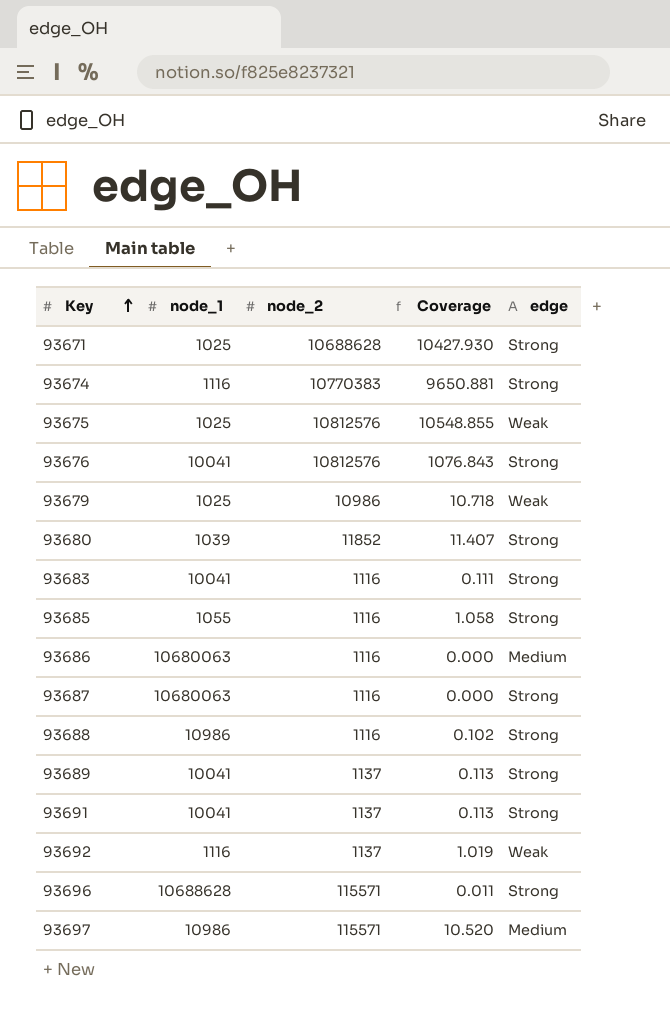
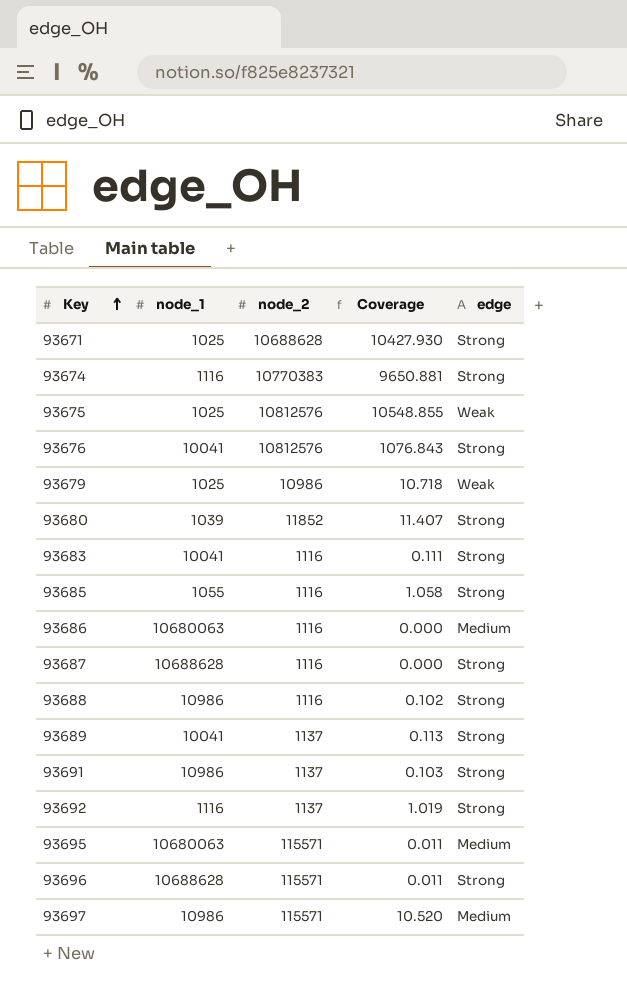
93687 | node_1: 10680063 -> 10688628
93691 | node_1: 10041 -> 10986
93691 | Coverage: 0.113 -> 0.103
93692 | edge: Weak -> Strong
row 93695: none -> 10680063 | 115571 | 0.011 | Medium

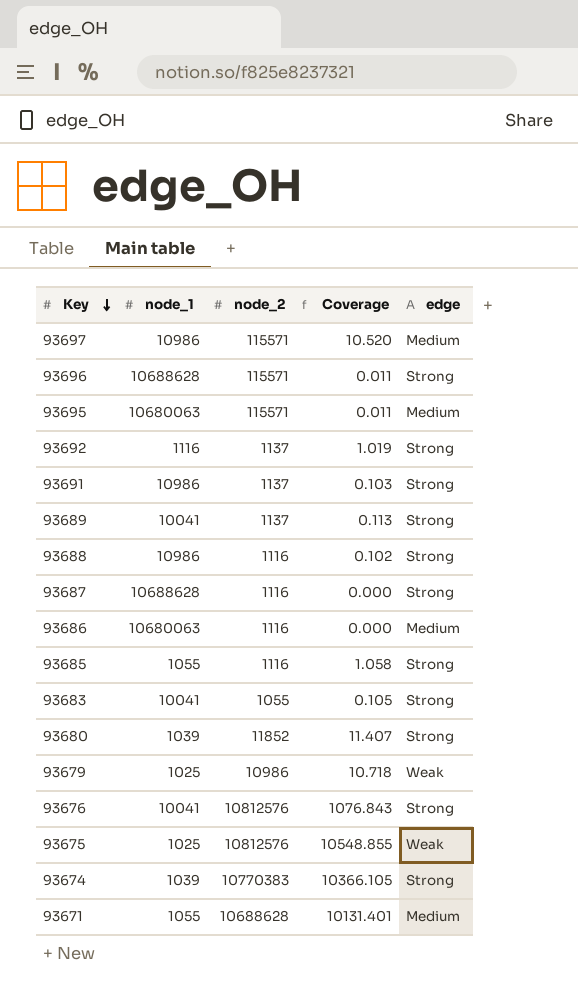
row order: Key ascending -> Key descending
93683 | node_2: 1116 -> 1055
93683 | Coverage: 0.111 -> 0.105
93674 | node_1: 1116 -> 1039
93674 | Coverage: 9650.881 -> 10366.105
93671 | node_1: 1025 -> 1055
93671 | Coverage: 10427.930 -> 10131.401
93671 | edge: Strong -> Medium

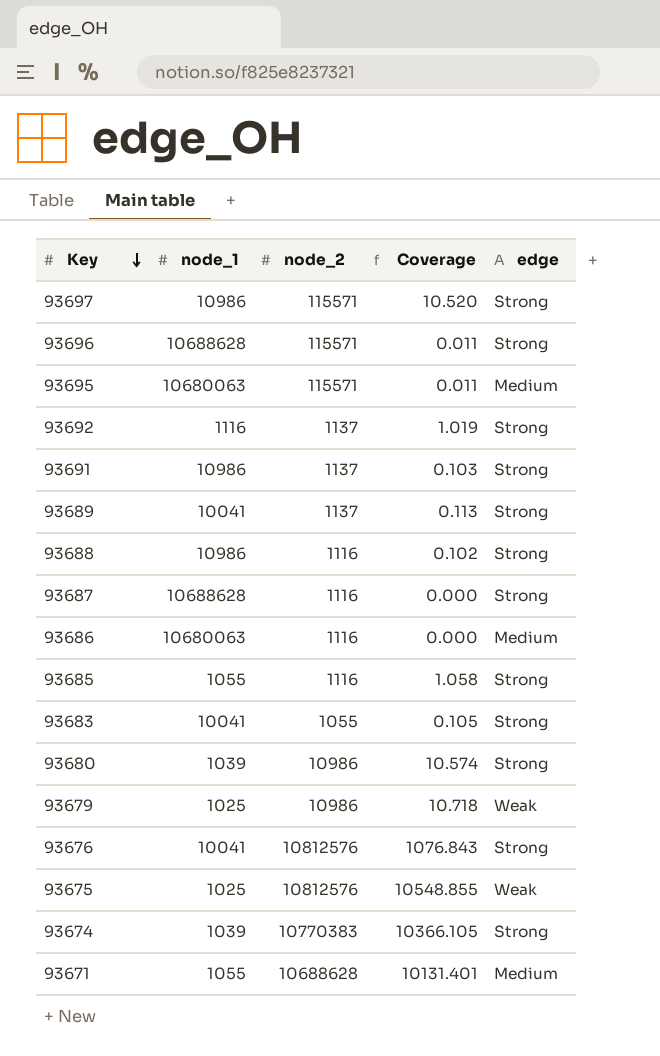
93697 | edge: Medium -> Strong
93680 | node_2: 11852 -> 10986
93680 | Coverage: 11.407 -> 10.574

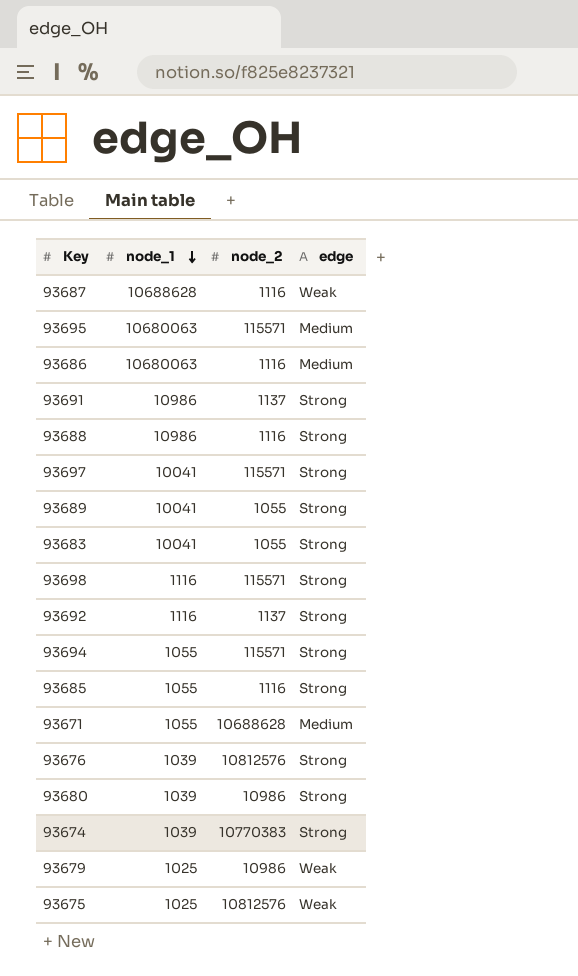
row order: Key descending -> node_1 descending
column Coverage | formula: [node_2] / [node_1] -> none
row 93696: 10688628 | 115571 | 0.011 | Strong -> none
93687 | edge: Strong -> Weak
93697 | node_1: 10986 -> 10041
93689 | node_2: 1137 -> 1055
row 93698: none -> 1116 | 115571 | Strong
row 93694: none -> 1055 | 115571 | Strong
93676 | node_1: 10041 -> 1039

